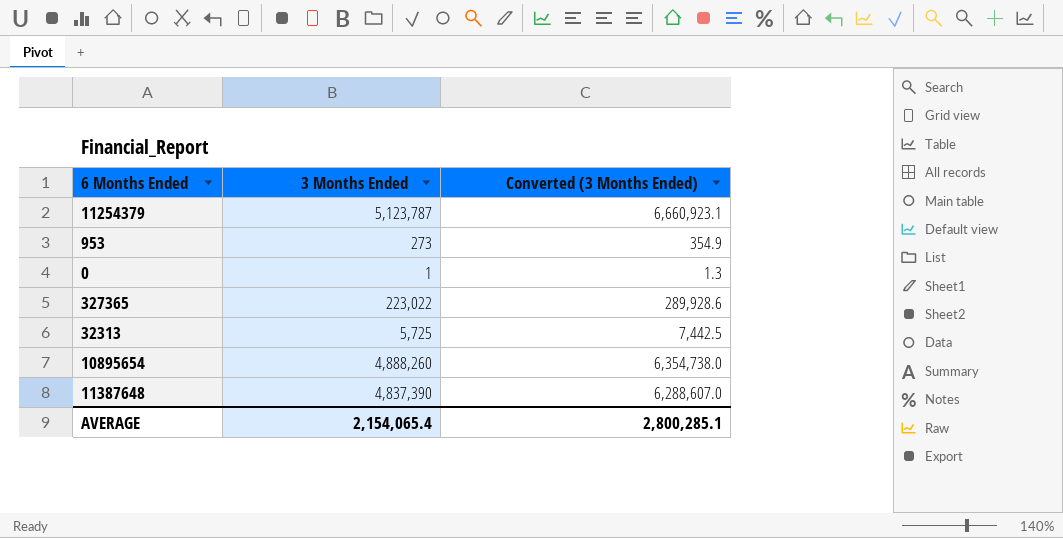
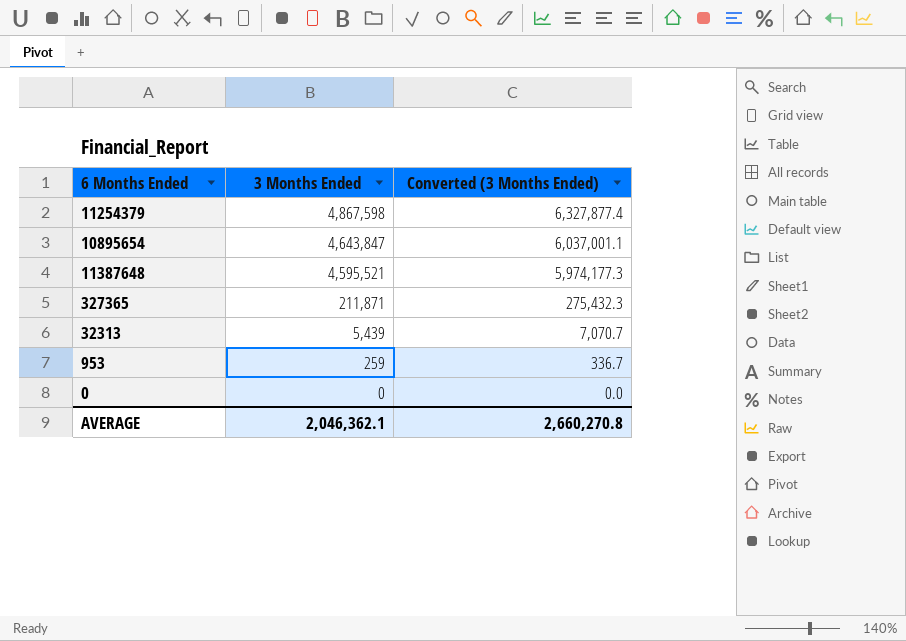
row order: none -> 3 Months Ended descending
11254379 | 3 Months Ended: 5,123,787 -> 4,867,598
11254379 | Converted (3 Months Ended): 6,660,923.1 -> 6,327,877.4
10895654 | 3 Months Ended: 4,888,260 -> 4,643,847
10895654 | Converted (3 Months Ended): 6,354,738.0 -> 6,037,001.1
11387648 | 3 Months Ended: 4,837,390 -> 4,595,521
11387648 | Converted (3 Months Ended): 6,288,607.0 -> 5,974,177.3
327365 | 3 Months Ended: 223,022 -> 211,871
327365 | Converted (3 Months Ended): 289,928.6 -> 275,432.3
32313 | 3 Months Ended: 5,725 -> 5,439
32313 | Converted (3 Months Ended): 7,442.5 -> 7,070.7
953 | 3 Months Ended: 273 -> 259
953 | Converted (3 Months Ended): 354.9 -> 336.7
0 | 3 Months Ended: 1 -> 0
0 | Converted (3 Months Ended): 1.3 -> 0.0
AVERAGE | 3 Months Ended: 2,154,065.4 -> 2,046,362.1
AVERAGE | Converted (3 Months Ended): 2,800,285.1 -> 2,660,270.8

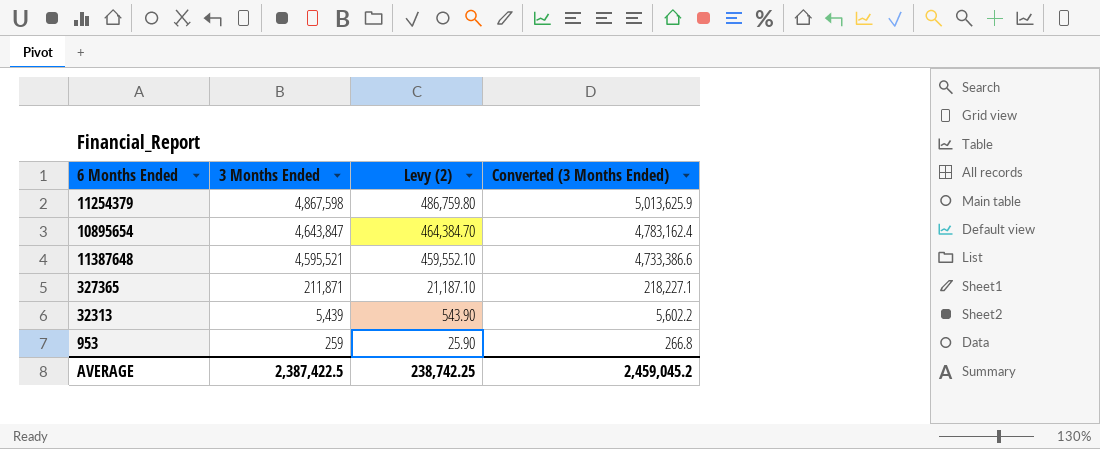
column Levy (2) | formula: none -> [3 Months Ended] * 0.1
column Converted (3 Months Ended) | formula: [3 Months Ended] * 1.3 -> [3 Months Ended] * 1.03
row 0: 0 | 0.0 -> none
AVERAGE | 3 Months Ended: 2,046,362.1 -> 2,387,422.5
AVERAGE | Converted (3 Months Ended): 2,660,270.8 -> 2,459,045.2

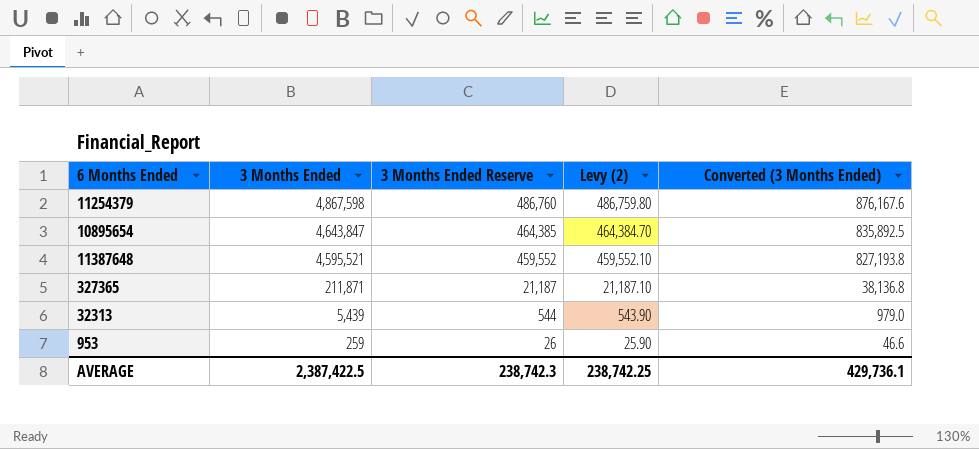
column 3 Months Ended Reserve | formula: none -> [3 Months Ended] * 0.1
column Converted (3 Months Ended) | formula: [3 Months Ended] * 1.03 -> [3 Months Ended] * 0.18
AVERAGE | Converted (3 Months Ended): 2,459,045.2 -> 429,736.1

